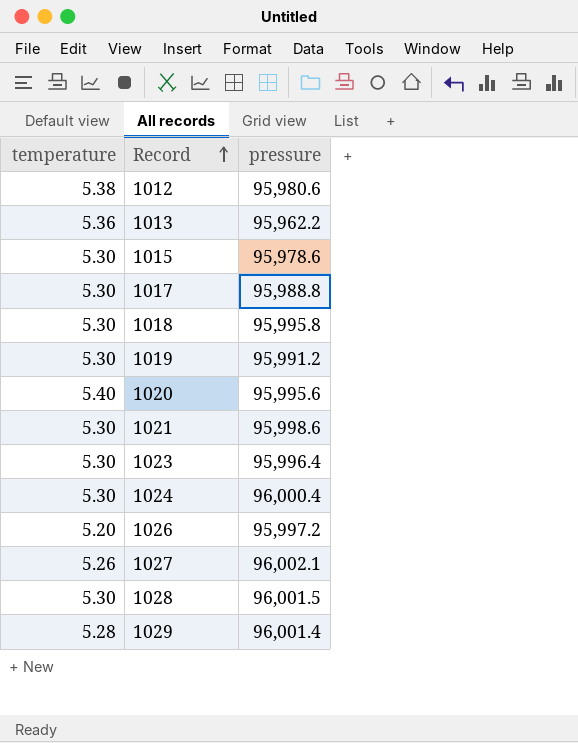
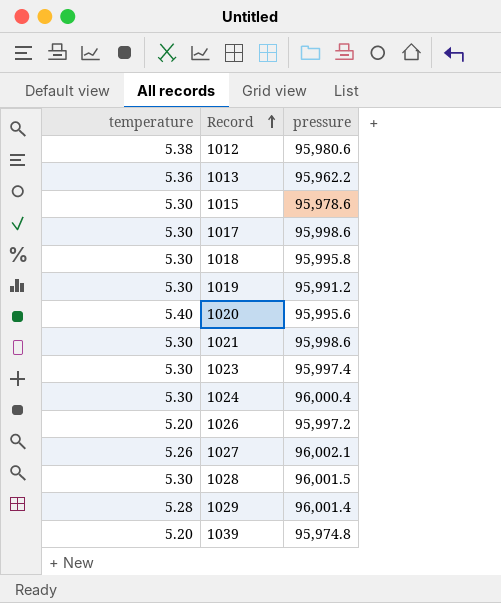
1017 | pressure: 95,988.8 -> 95,998.6
1023 | pressure: 95,996.4 -> 95,997.4
row 1039: none -> 5.20 | 95,974.8

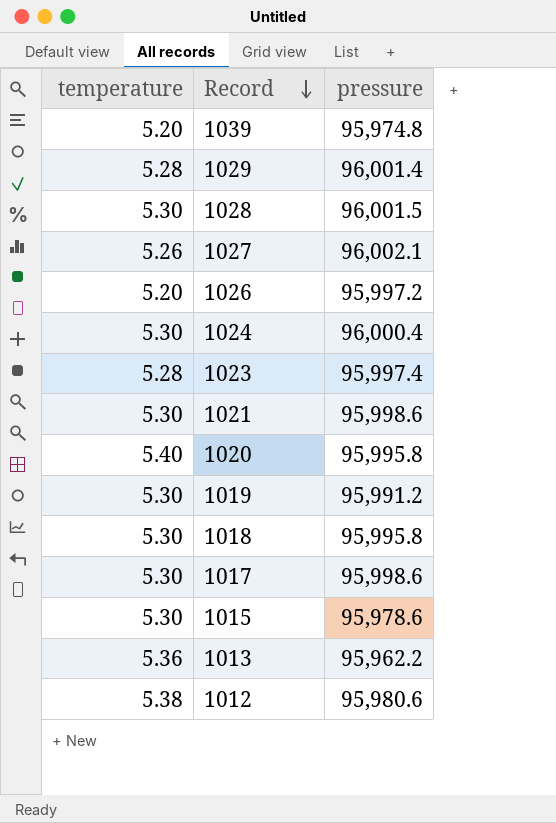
row order: Record ascending -> Record descending
1023 | temperature: 5.30 -> 5.28
1020 | pressure: 95,995.6 -> 95,995.8

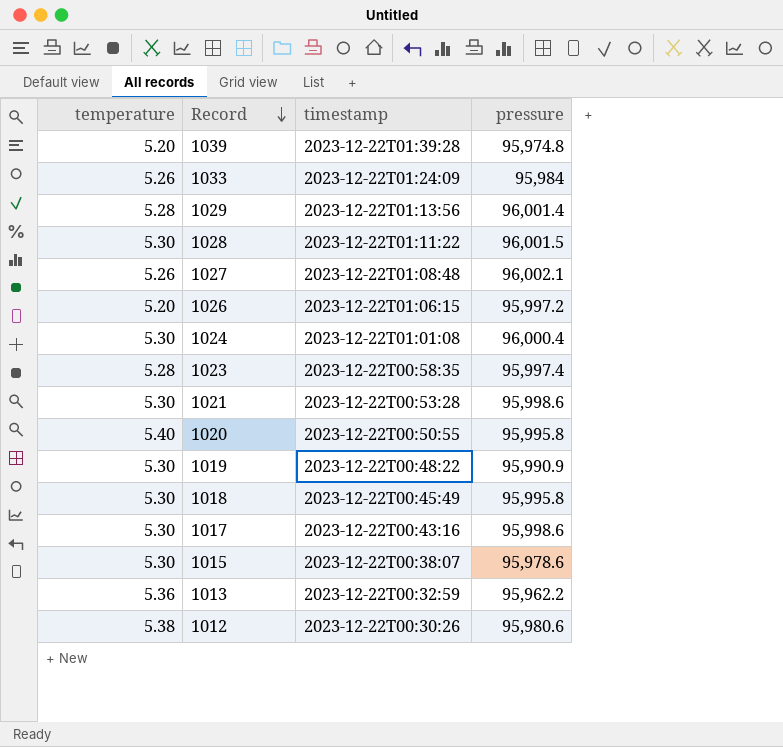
column timestamp | position: none -> 3
row 1033: none -> 5.26 | 2023-12-22T01:24:09 | 95,984
1019 | pressure: 95,991.2 -> 95,990.9

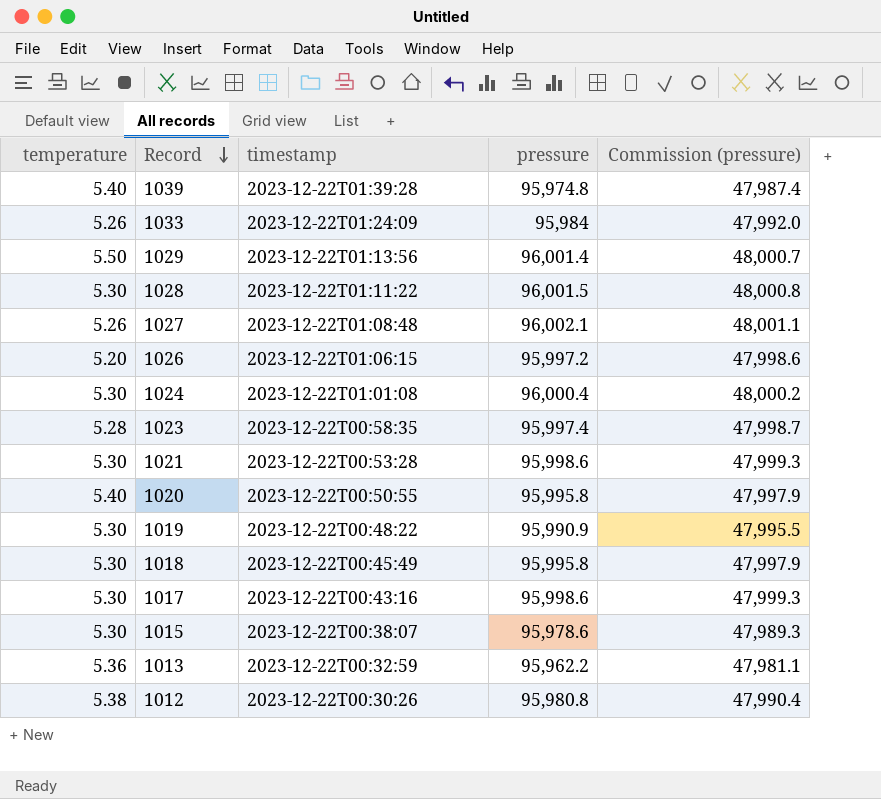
column Commission (pressure) | formula: none -> [pressure] * 0.5
1039 | temperature: 5.20 -> 5.40
1029 | temperature: 5.28 -> 5.50
1012 | pressure: 95,980.6 -> 95,980.8

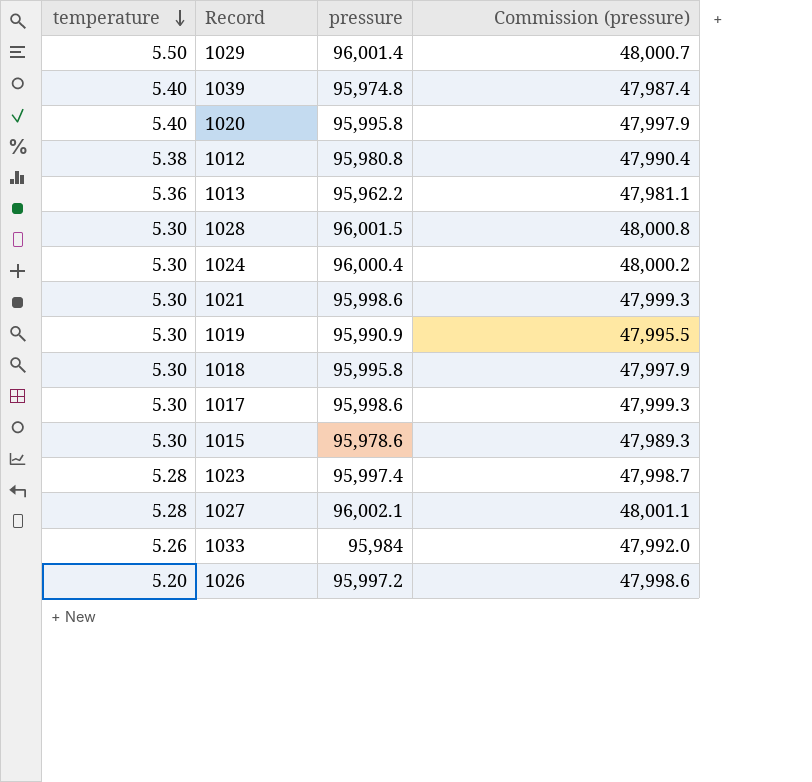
row order: Record descending -> temperature descending
column timestamp | position: 3 -> none
1027 | temperature: 5.26 -> 5.28

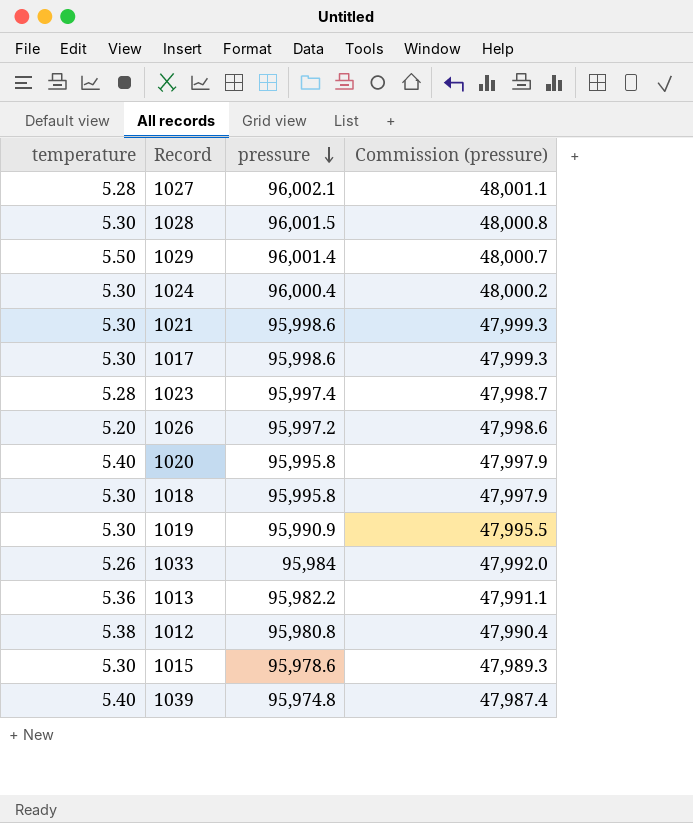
row order: temperature descending -> pressure descending
1013 | pressure: 95,962.2 -> 95,982.2
1013 | Commission (pressure): 47,981.1 -> 47,991.1

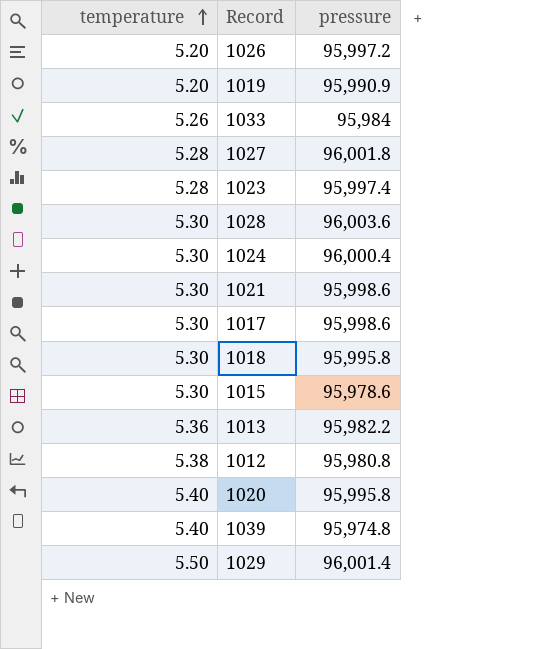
row order: pressure descending -> temperature ascending
column Commission (pressure) | formula: [pressure] * 0.5 -> none
1019 | temperature: 5.30 -> 5.20
1027 | pressure: 96,002.1 -> 96,001.8
1028 | pressure: 96,001.5 -> 96,003.6

